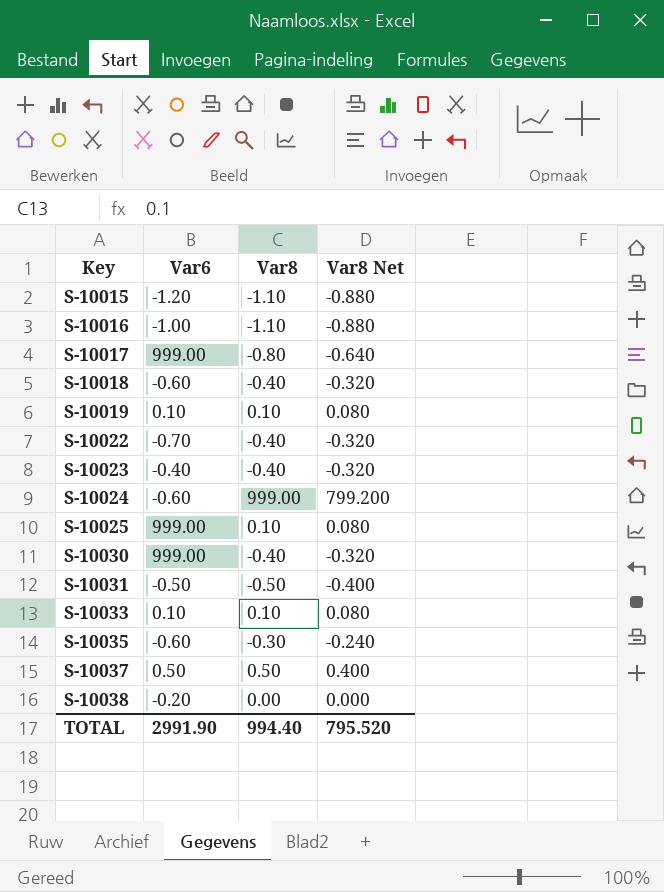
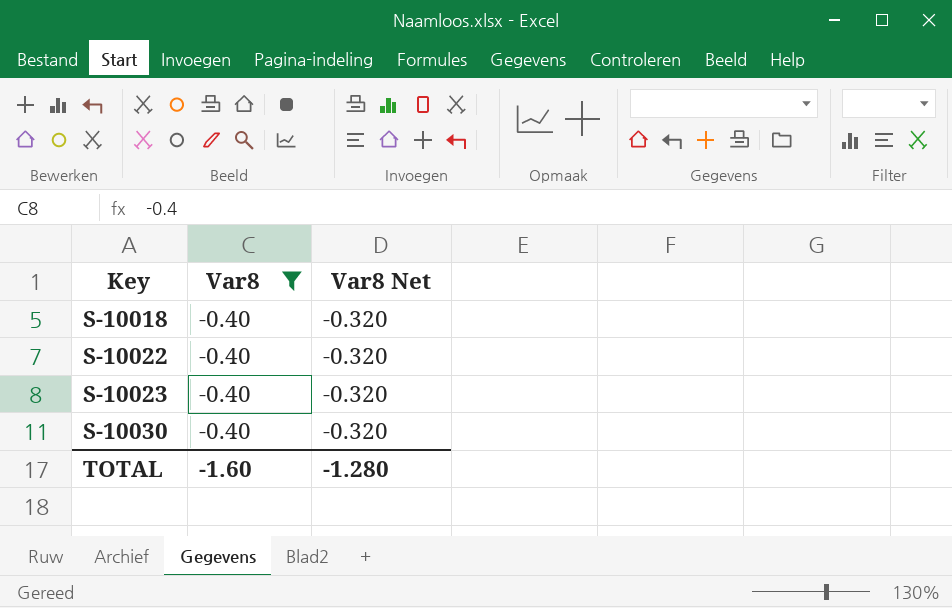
filter: none -> Var8 = -0.40
column Var6 | position: 2 -> none
TOTAL | Var8: 994.40 -> -1.60
TOTAL | Var8 Net: 795.520 -> -1.280

